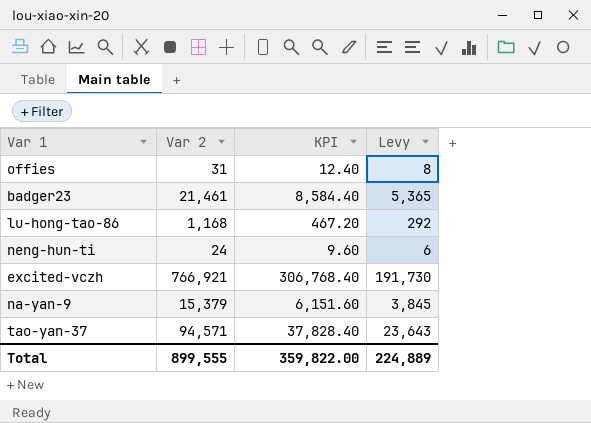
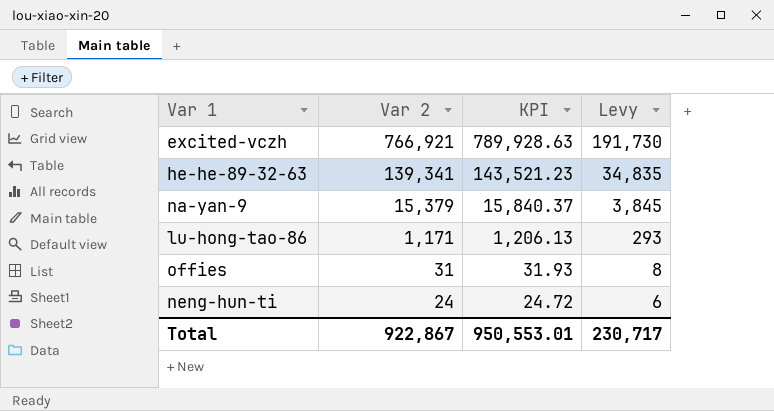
row order: none -> Var 2 descending
column KPI | formula: [Var 2] * 0.4 -> [Var 2] * 1.03
row badger23: 21,461 | 8,584.40 | 5,365 -> none
row tao-yan-37: 94,571 | 37,828.40 | 23,643 -> none
row he-he-89-32-63: none -> 139,341 | 143,521.23 | 34,835
lu-hong-tao-86 | Var 2: 1,168 -> 1,171
lu-hong-tao-86 | Levy: 292 -> 293
Total | Var 2: 899,555 -> 922,867
Total | KPI: 359,822.00 -> 950,553.01
Total | Levy: 224,889 -> 230,717

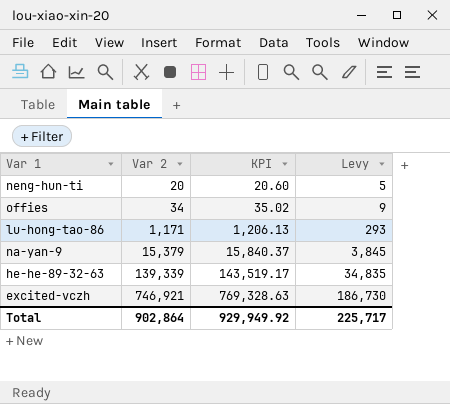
row order: Var 2 descending -> Var 2 ascending
neng-hun-ti | Var 2: 24 -> 20
neng-hun-ti | KPI: 24.72 -> 20.60
neng-hun-ti | Levy: 6 -> 5
offies | Var 2: 31 -> 34
offies | KPI: 31.93 -> 35.02
offies | Levy: 8 -> 9
he-he-89-32-63 | Var 2: 139,341 -> 139,339
he-he-89-32-63 | KPI: 143,521.23 -> 143,519.17
excited-vczh | Var 2: 766,921 -> 746,921
excited-vczh | KPI: 789,928.63 -> 769,328.63
excited-vczh | Levy: 191,730 -> 186,730
Total | Var 2: 922,867 -> 902,864
Total | KPI: 950,553.01 -> 929,949.92
Total | Levy: 230,717 -> 225,717

